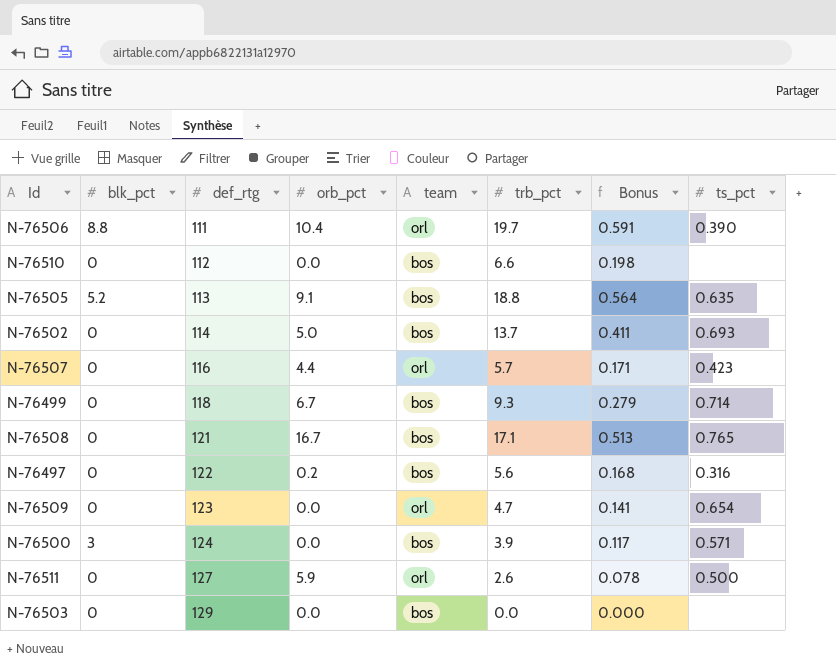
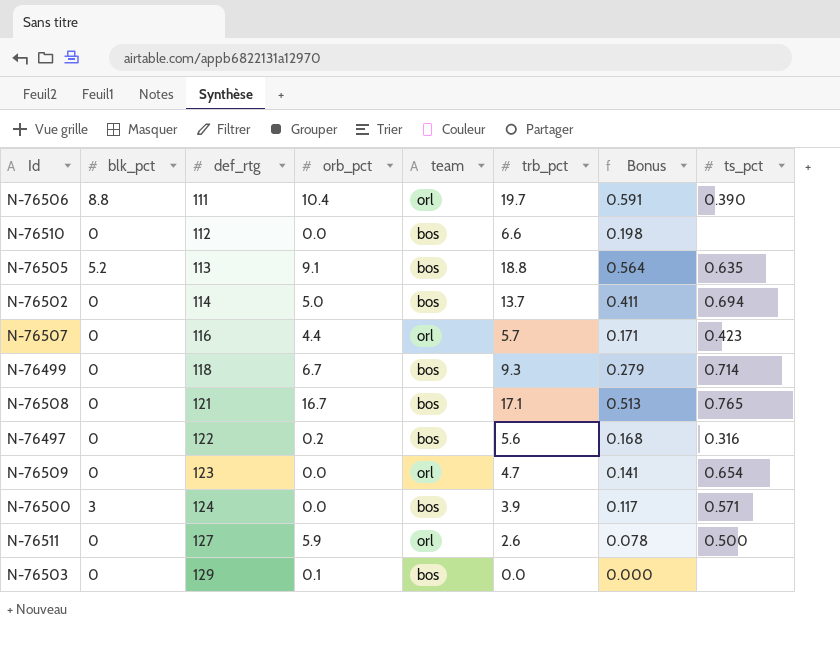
N-76502 | ts_pct: 0.693 -> 0.694
N-76503 | orb_pct: 0.0 -> 0.1

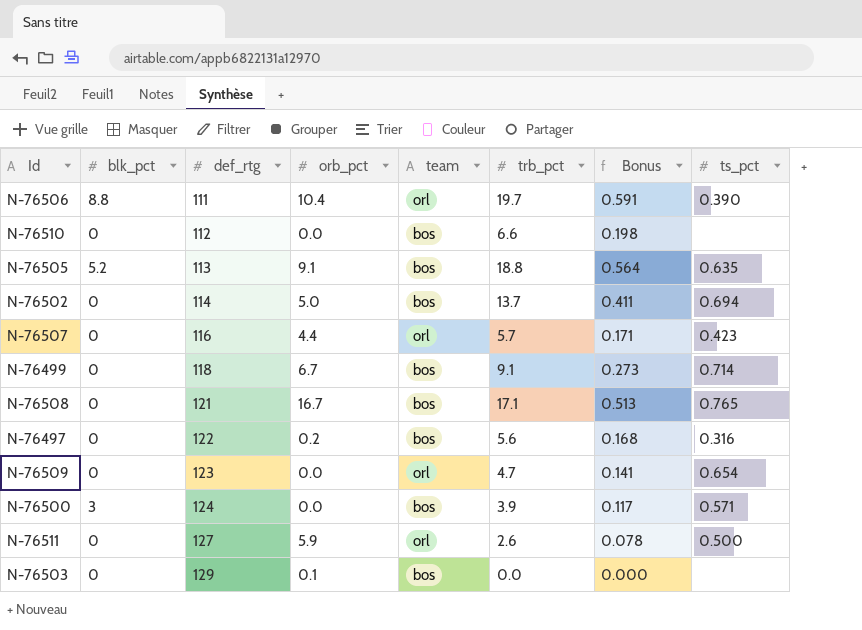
N-76499 | trb_pct: 9.3 -> 9.1
N-76499 | Bonus: 0.279 -> 0.273

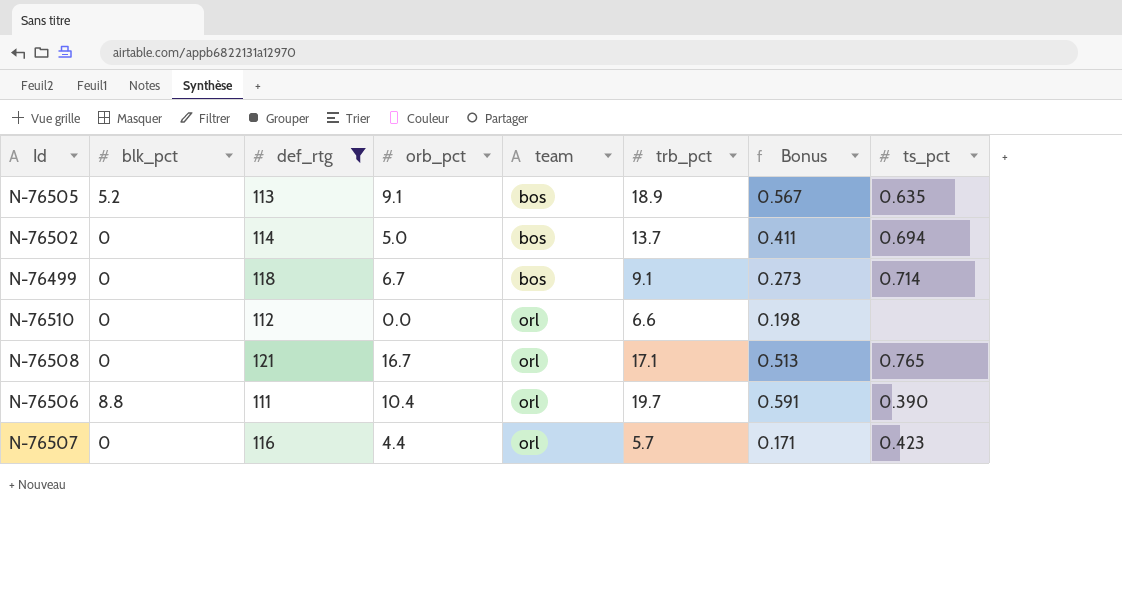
filter: none -> def_rtg <= 121
row order: def_rtg ascending -> team ascending
N-76505 | trb_pct: 18.8 -> 18.9
N-76505 | Bonus: 0.564 -> 0.567
N-76510 | team: bos -> orl
N-76508 | team: bos -> orl

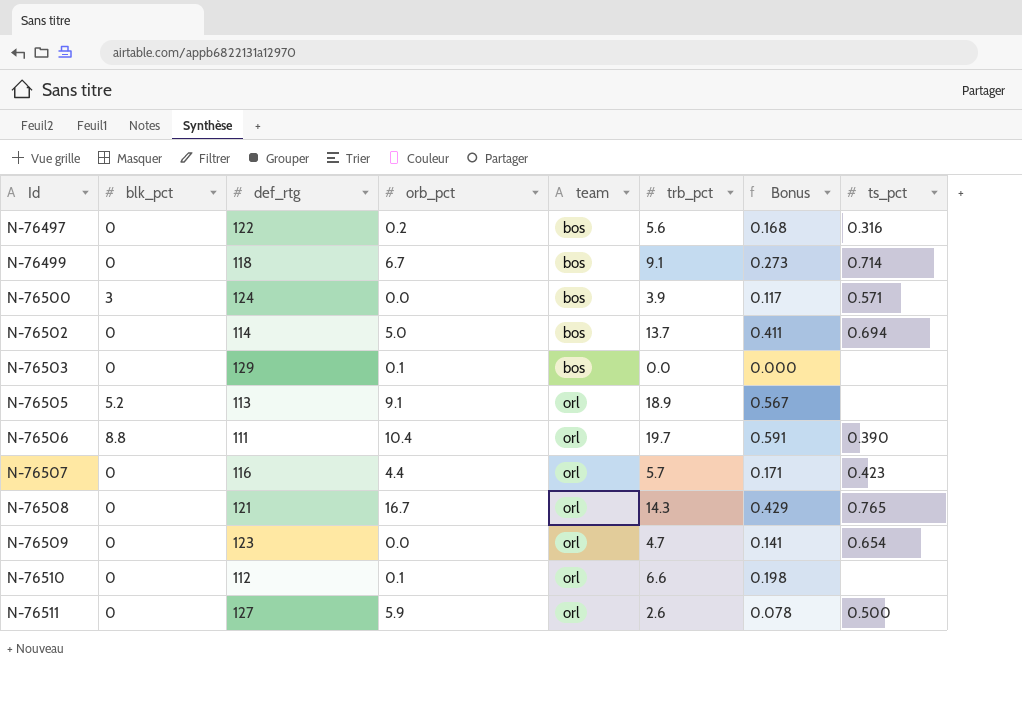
filter: def_rtg <= 121 -> none
row order: team ascending -> Id ascending
N-76505 | team: bos -> orl
N-76505 | ts_pct: 0.635 -> none
N-76508 | trb_pct: 17.1 -> 14.3
N-76508 | Bonus: 0.513 -> 0.429
N-76510 | orb_pct: 0.0 -> 0.1

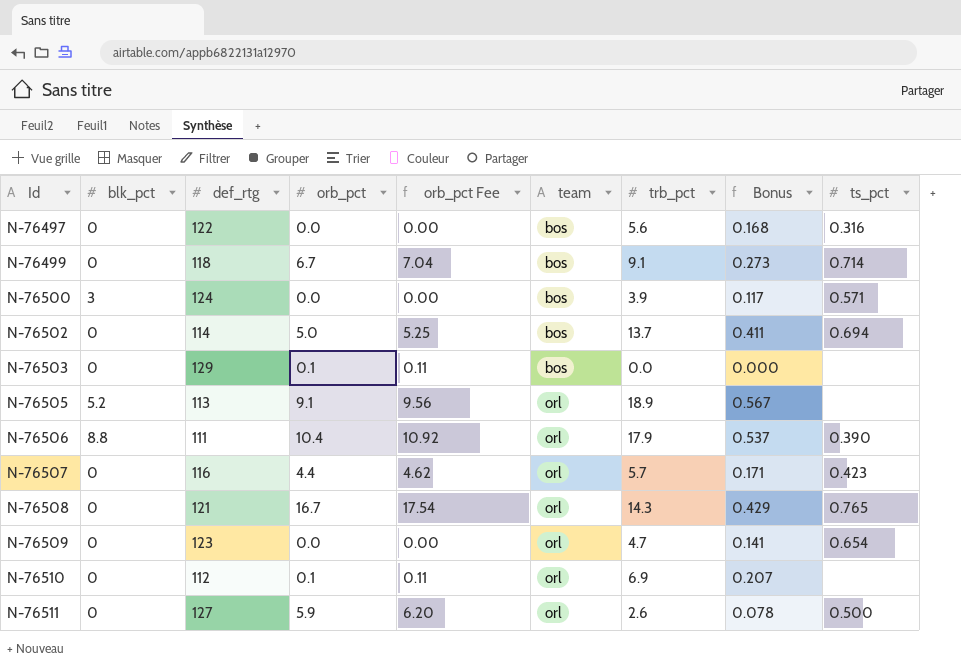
column orb_pct Fee | formula: none -> [orb_pct] * 1.05
N-76497 | orb_pct: 0.2 -> 0.0
N-76506 | trb_pct: 19.7 -> 17.9
N-76506 | Bonus: 0.591 -> 0.537
N-76510 | trb_pct: 6.6 -> 6.9
N-76510 | Bonus: 0.198 -> 0.207

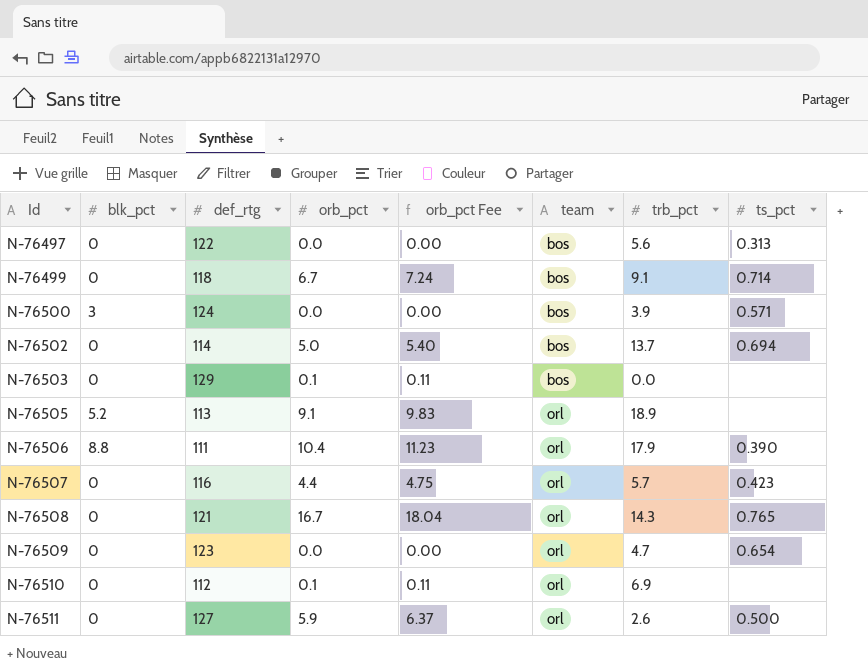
column Bonus | formula: [trb_pct] * 0.03 -> none
column orb_pct Fee | formula: [orb_pct] * 1.05 -> [orb_pct] * 1.08
N-76497 | ts_pct: 0.316 -> 0.313

